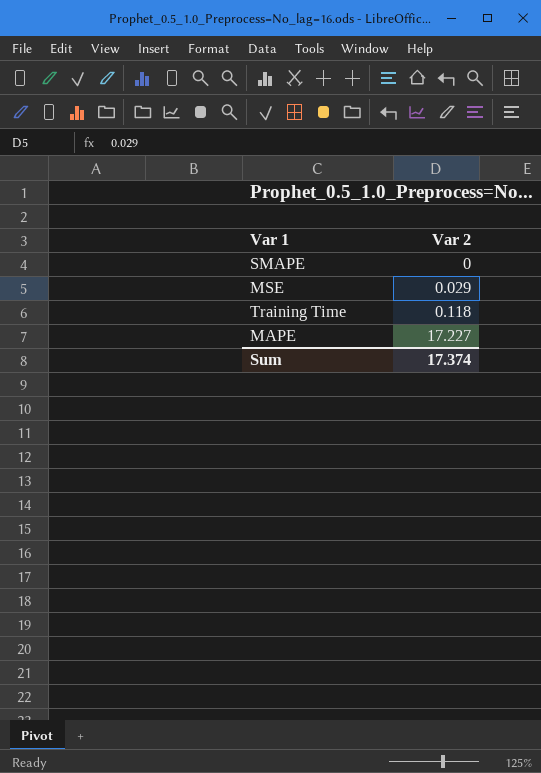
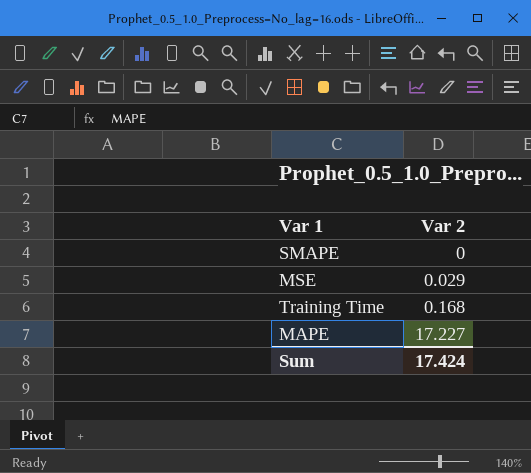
Training Time | Var 2: 0.118 -> 0.168
Sum | Var 2: 17.374 -> 17.424

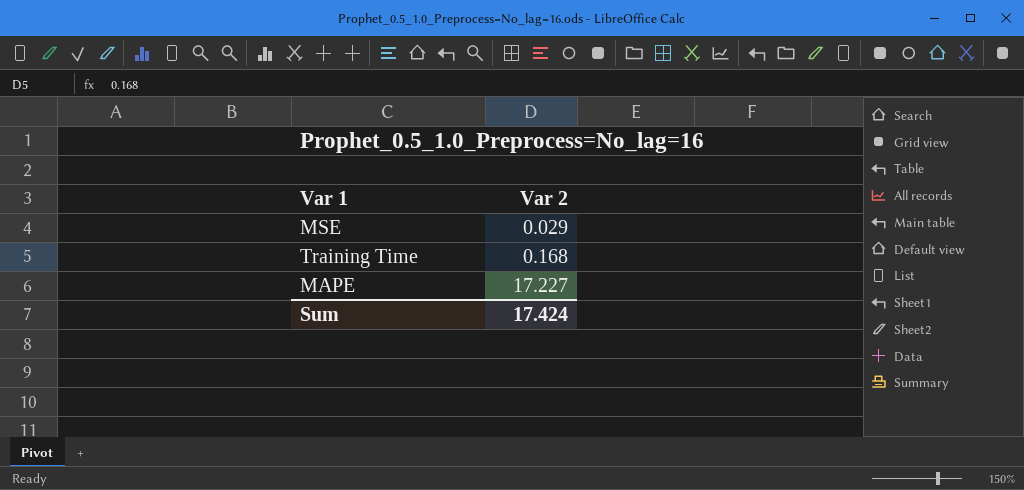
row SMAPE: 0 -> none

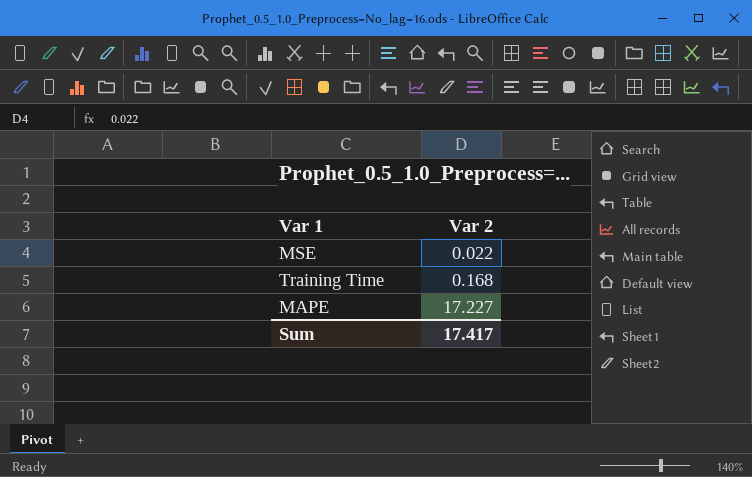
MSE | Var 2: 0.029 -> 0.022
Sum | Var 2: 17.424 -> 17.417

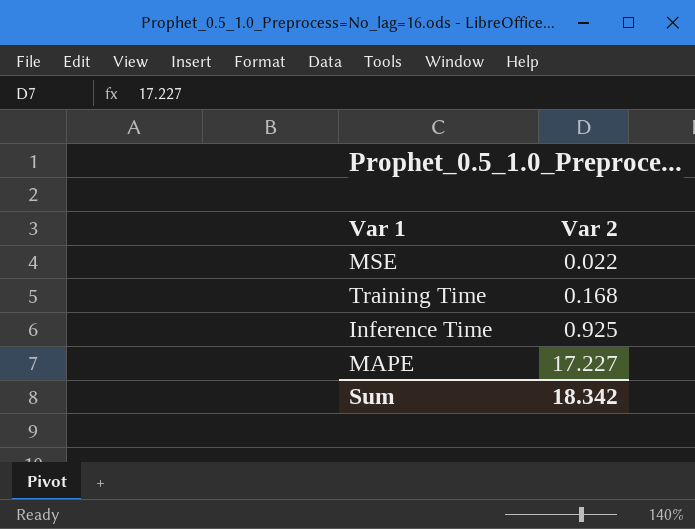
row Inference Time: none -> 0.925
Sum | Var 2: 17.417 -> 18.342

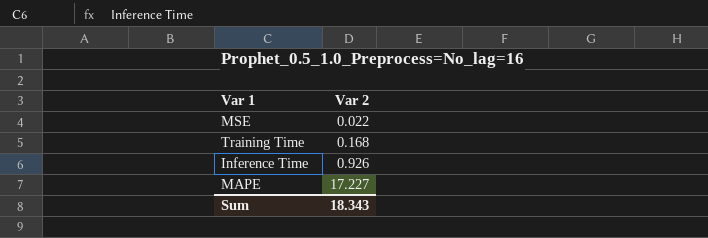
Inference Time | Var 2: 0.925 -> 0.926
Sum | Var 2: 18.342 -> 18.343

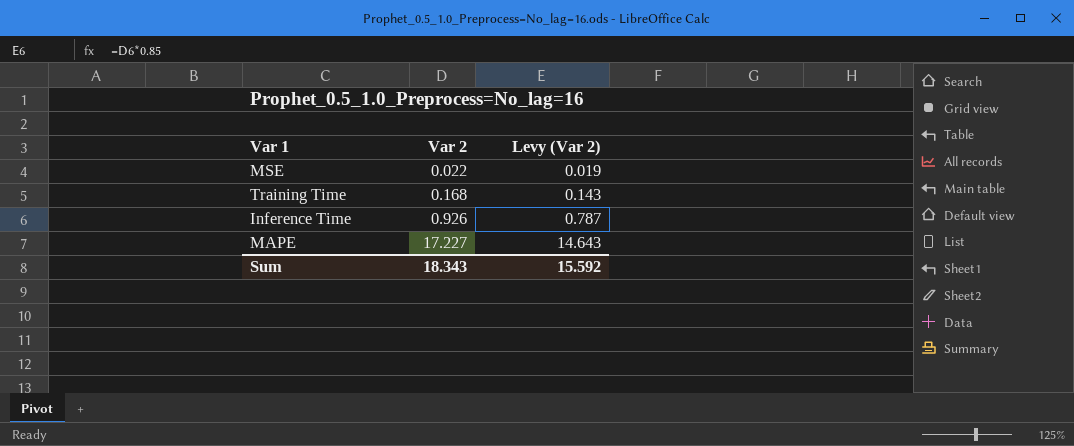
column Levy (Var 2) | formula: none -> [Var 2] * 0.85

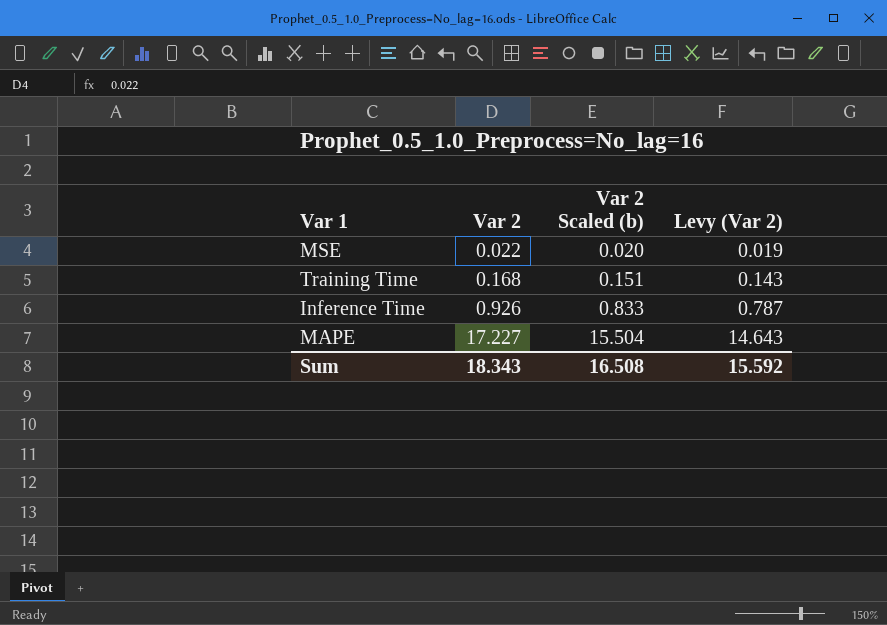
column Var 2 Scaled (b) | formula: none -> [Var 2] * 0.9

